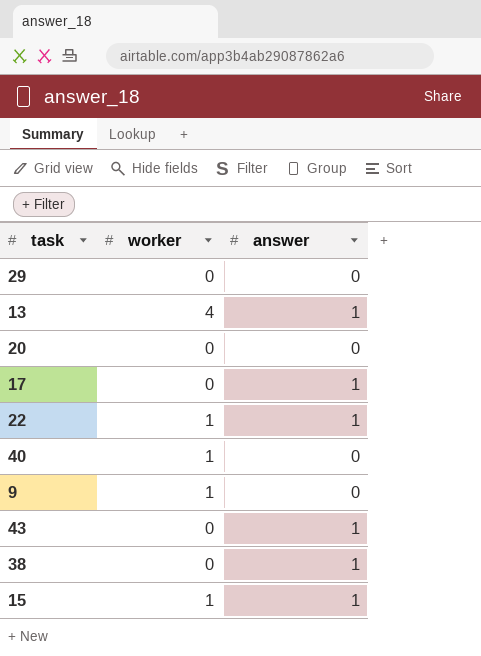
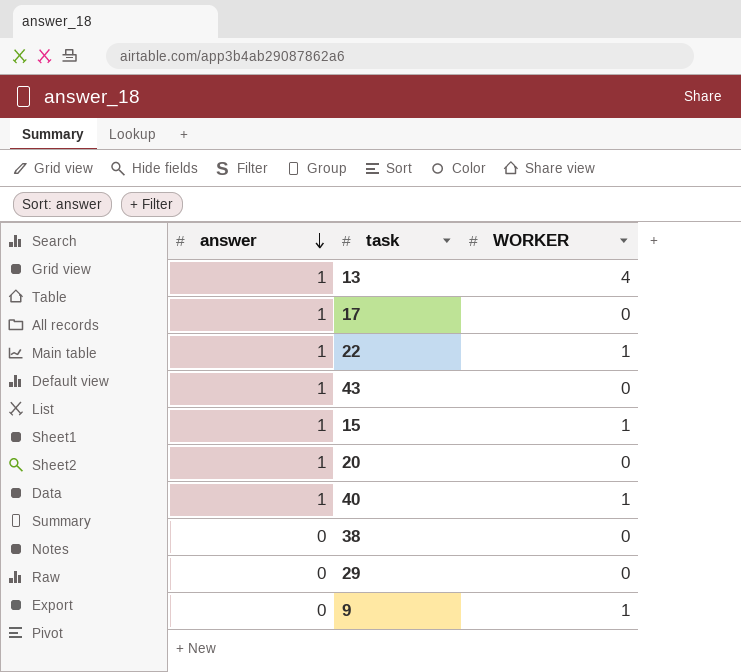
row order: none -> answer descending
column answer | position: 3 -> 1
column name: worker -> WORKER
20 | answer: 0 -> 1
40 | answer: 0 -> 1
38 | answer: 1 -> 0

